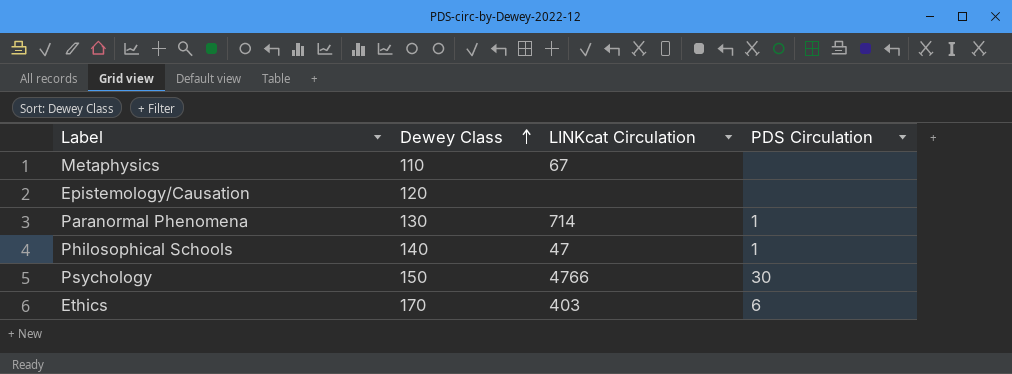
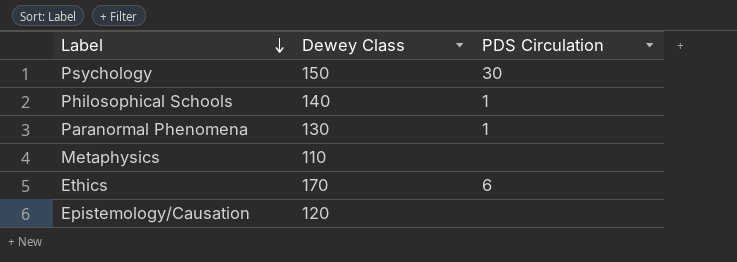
row order: Dewey Class ascending -> Label descending
column LINKcat Circulation | position: 3 -> none

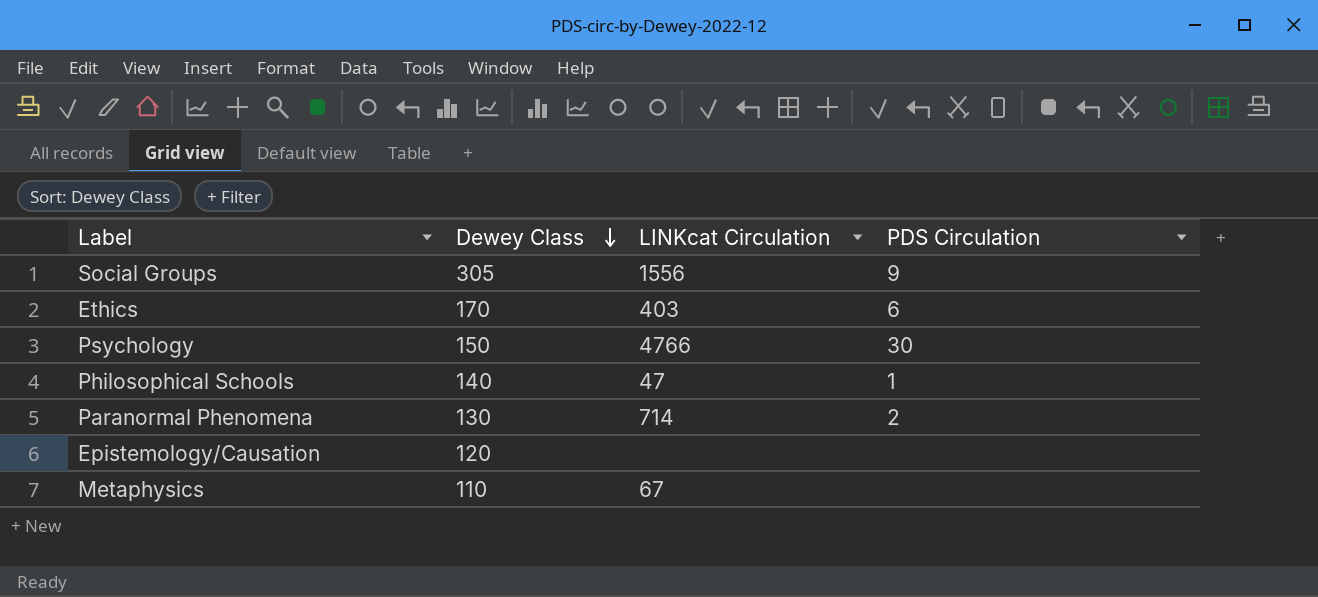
row order: Label descending -> Dewey Class descending
column LINKcat Circulation | position: none -> 3
row Social Groups: none -> 305 | 1556 | 9
Paranormal Phenomena | PDS Circulation: 1 -> 2

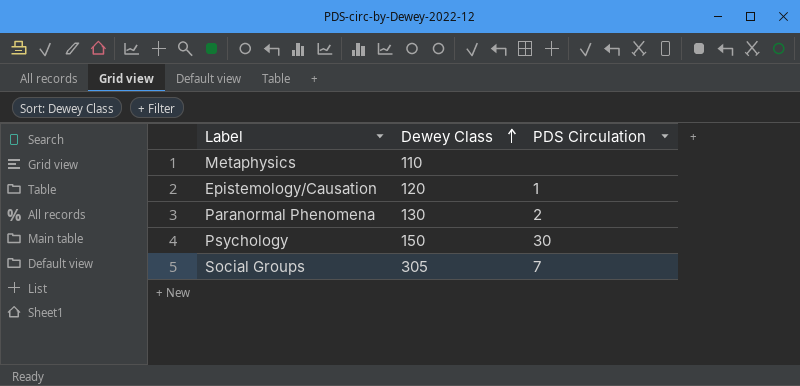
row order: Dewey Class descending -> Dewey Class ascending
column LINKcat Circulation | position: 3 -> none
row Ethics: 170 | 403 | 6 -> none
row Philosophical Schools: 140 | 47 | 1 -> none
Epistemology/Causation | PDS Circulation: none -> 1
Social Groups | PDS Circulation: 9 -> 7

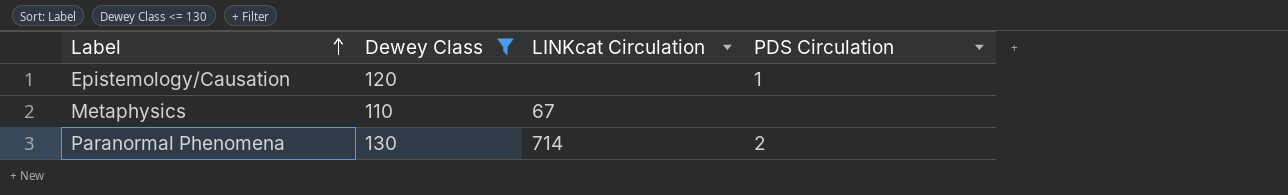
filter: none -> Dewey Class <= 130
row order: Dewey Class ascending -> Label ascending
column LINKcat Circulation | position: none -> 3

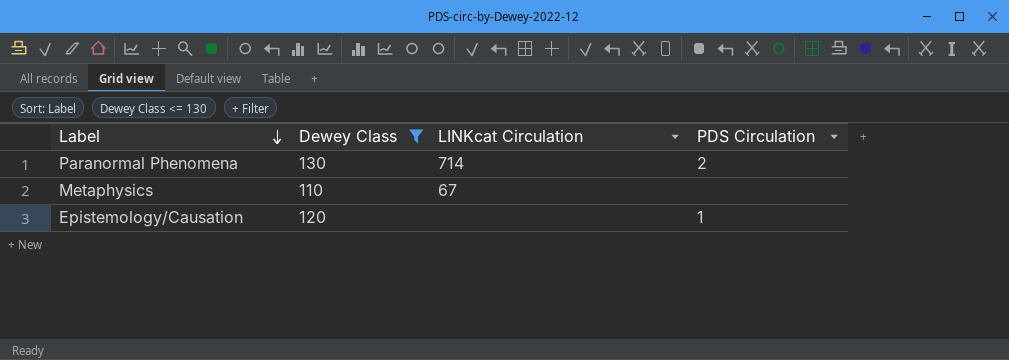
row order: Label ascending -> Label descending

